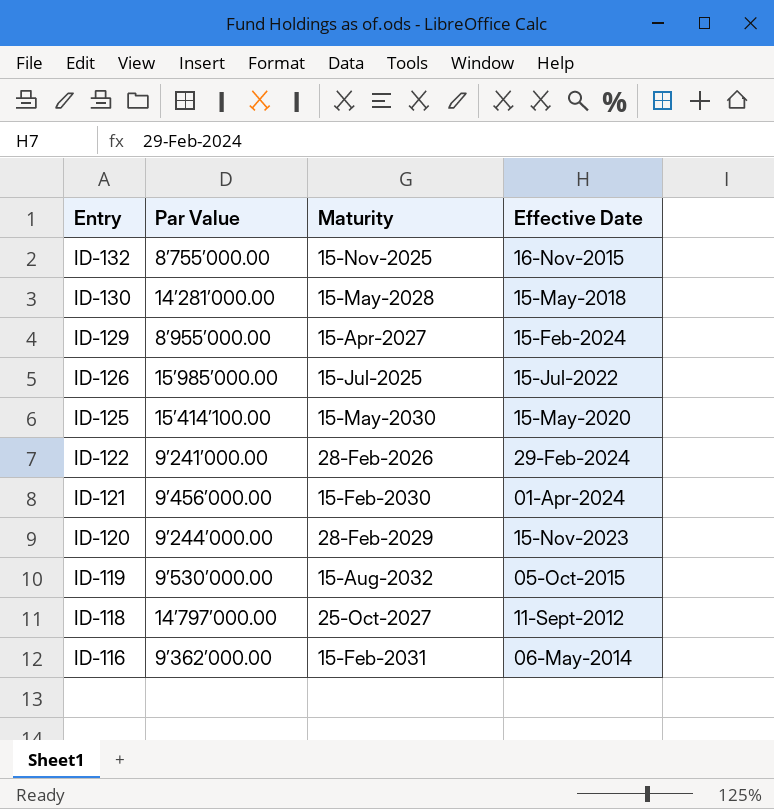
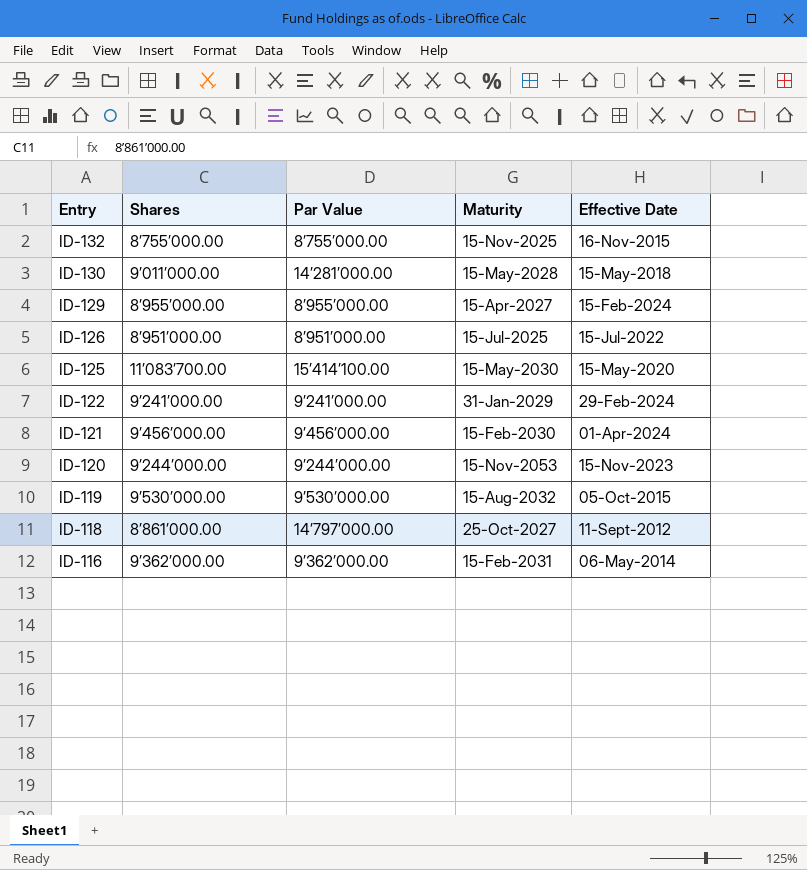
column Shares | position: none -> 2
ID-126 | Par Value: 15’985’000.00 -> 8’951’000.00
ID-122 | Maturity: 28-Feb-2026 -> 31-Jan-2029
ID-120 | Maturity: 28-Feb-2029 -> 15-Nov-2053

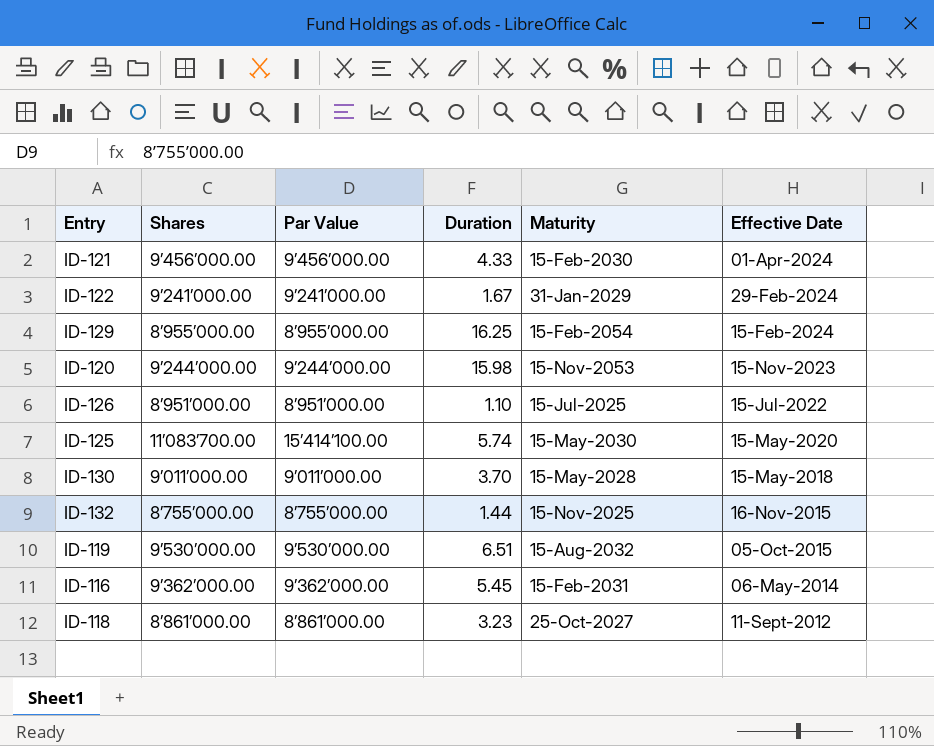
row order: Entry descending -> Effective Date descending
column Duration | position: none -> 4
ID-129 | Maturity: 15-Apr-2027 -> 15-Feb-2054
ID-130 | Par Value: 14’281’000.00 -> 9’011’000.00
ID-118 | Par Value: 14’797’000.00 -> 8’861’000.00

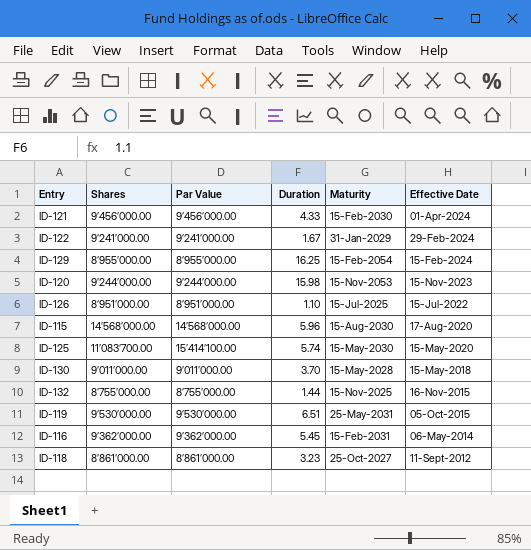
row ID-115: none -> 14’568’000.00 | 14’568’000.00 | 5.96 | 15-Aug-2030 | 17-Aug-2020
ID-119 | Maturity: 15-Aug-2032 -> 25-May-2031

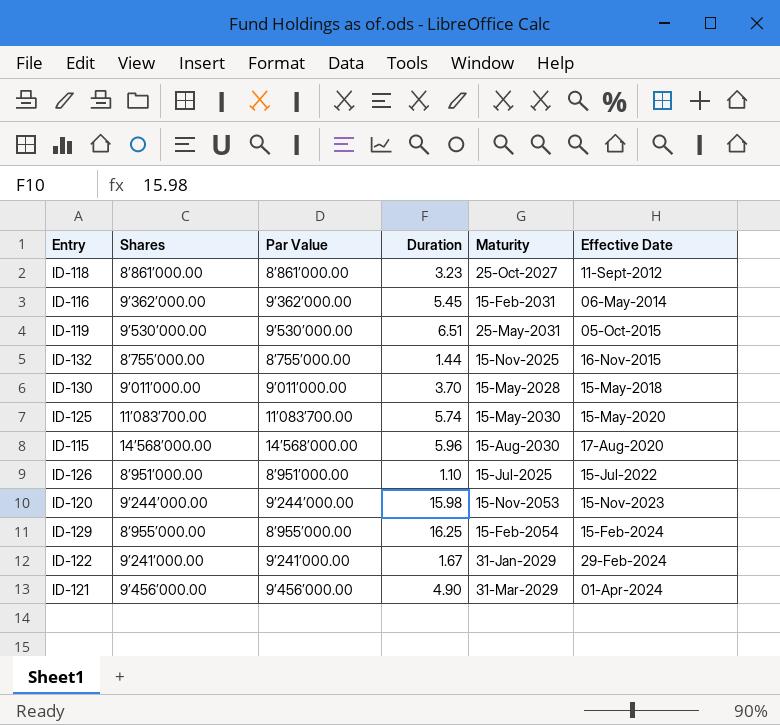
row order: Effective Date descending -> Effective Date ascending
ID-125 | Par Value: 15’414’100.00 -> 11’083’700.00
ID-121 | Duration: 4.33 -> 4.90
ID-121 | Maturity: 15-Feb-2030 -> 31-Mar-2029

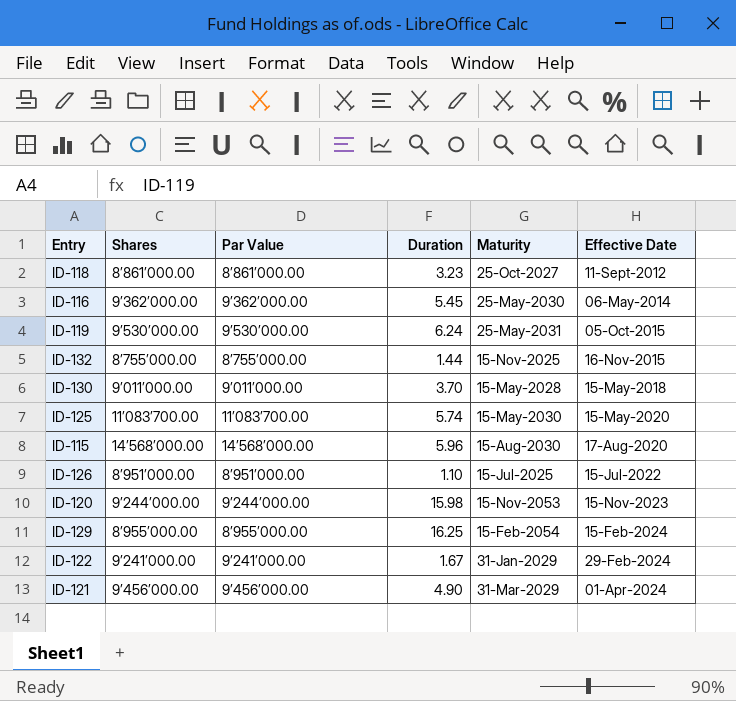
ID-116 | Maturity: 15-Feb-2031 -> 25-May-2030
ID-119 | Duration: 6.51 -> 6.24

